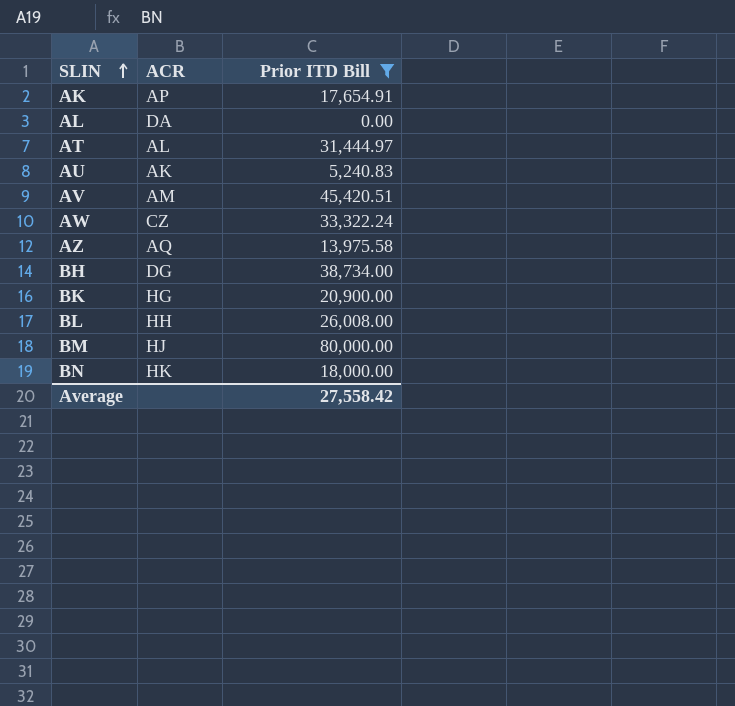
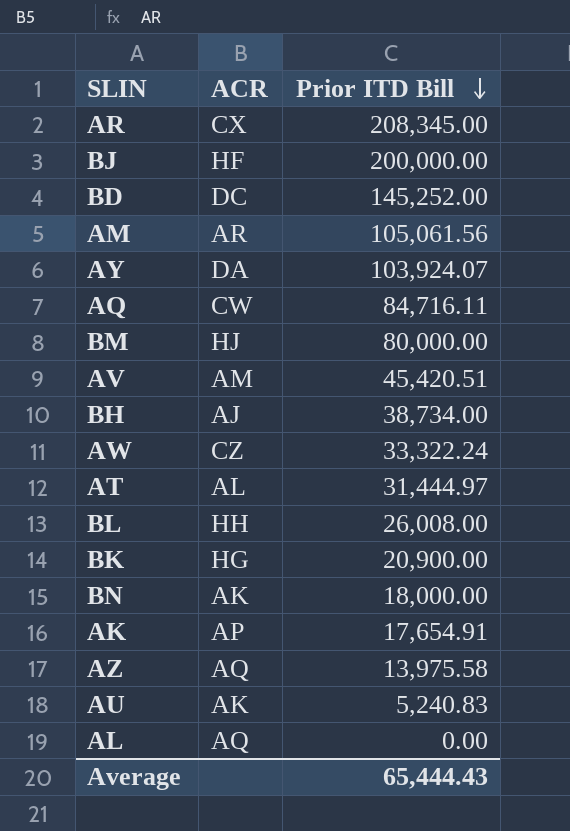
filter: Prior ITD Bill <= 80,000.00 -> none
row order: SLIN ascending -> Prior ITD Bill descending
BH | ACR: DG -> AJ
BN | ACR: HK -> AK
AL | ACR: DA -> AQ
Average | Prior ITD Bill: 27,558.42 -> 65,444.43

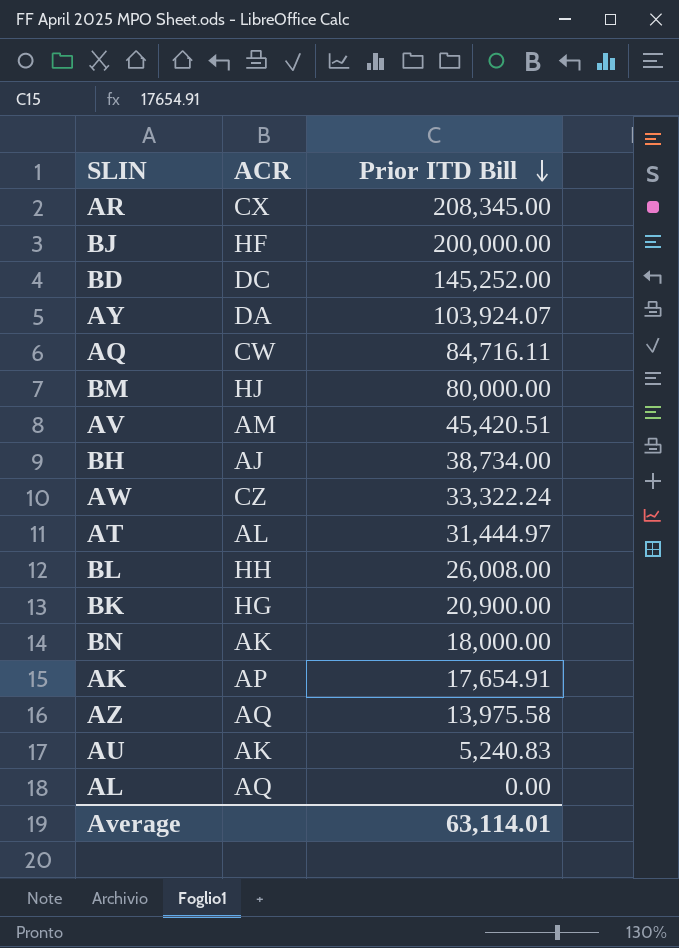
row AM: AR | 105,061.56 -> none
Average | Prior ITD Bill: 65,444.43 -> 63,114.01

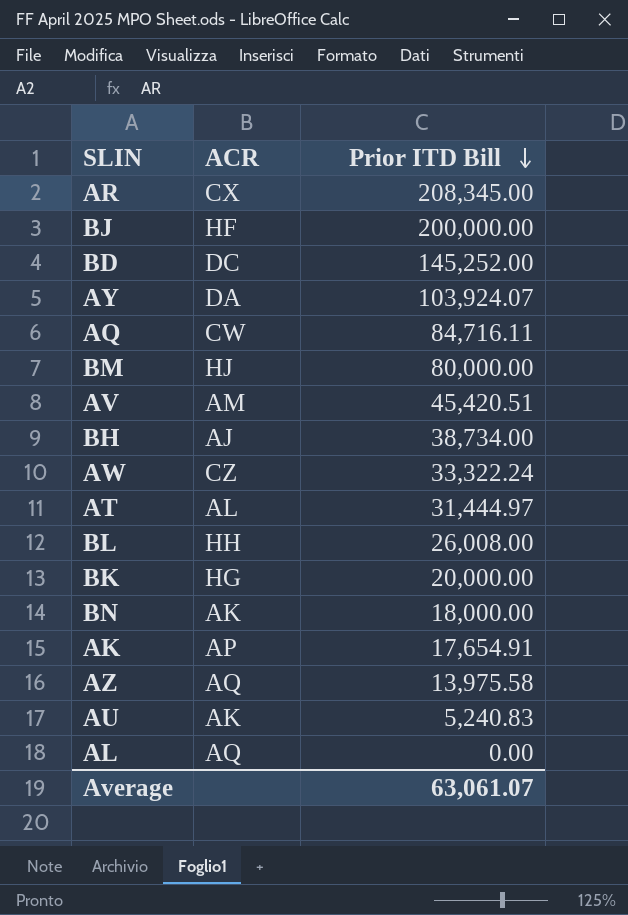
BK | Prior ITD Bill: 20,900.00 -> 20,000.00
Average | Prior ITD Bill: 63,114.01 -> 63,061.07

